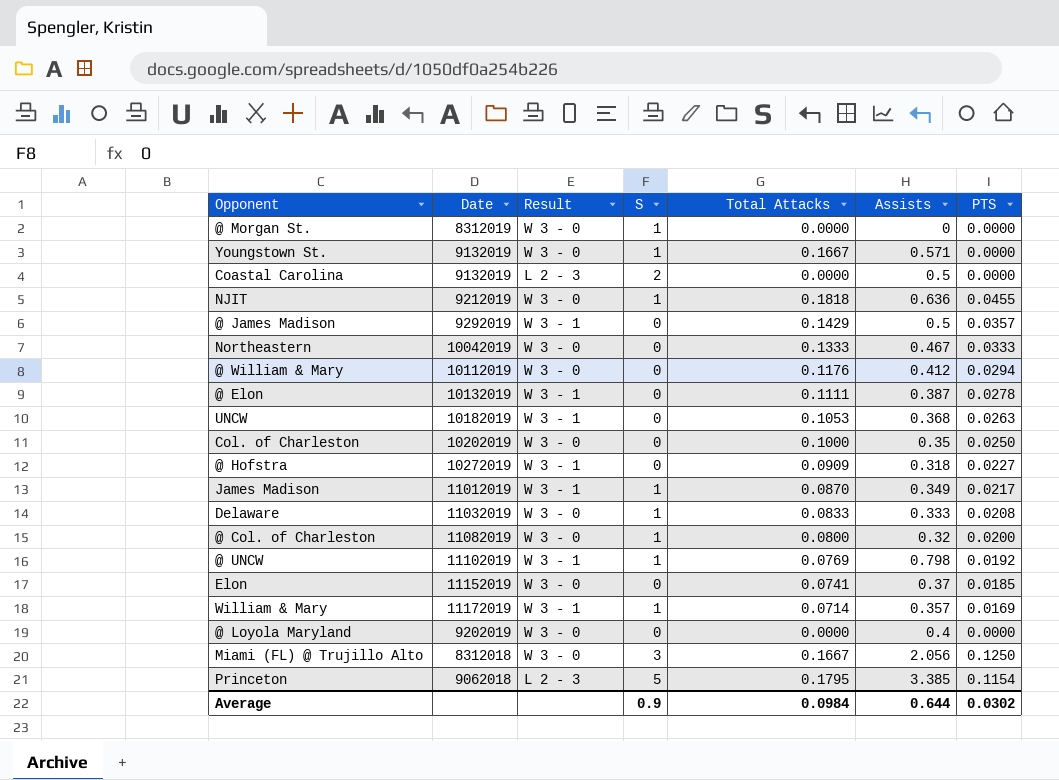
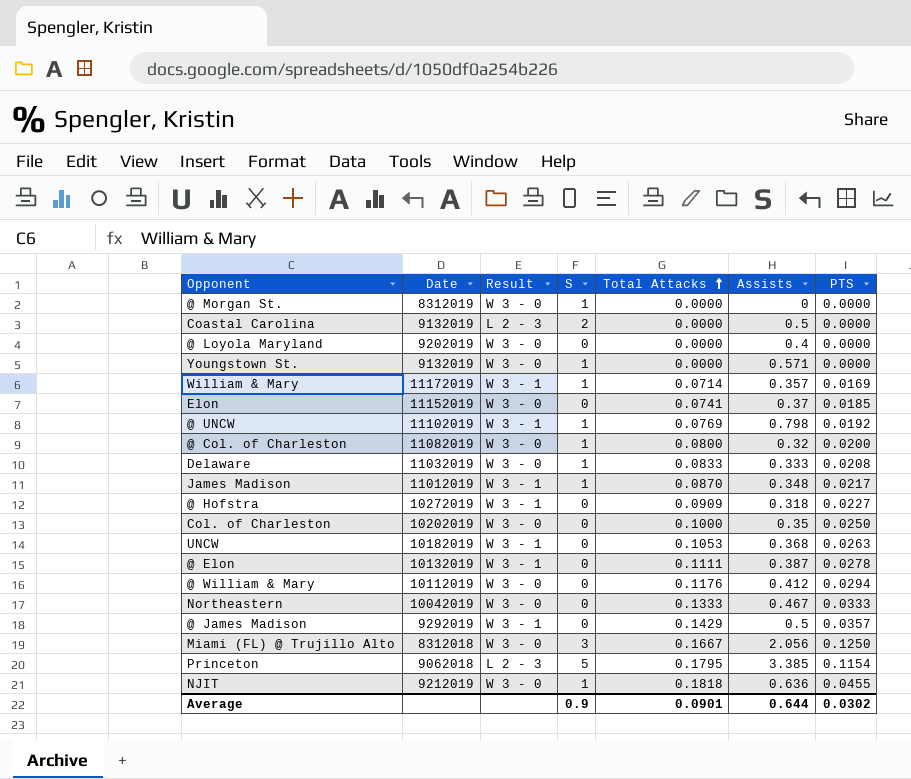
row order: none -> Total Attacks ascending
Youngstown St. | Total Attacks: 0.1667 -> 0.0000
James Madison | Assists: 0.349 -> 0.348
Average | Total Attacks: 0.0984 -> 0.0901

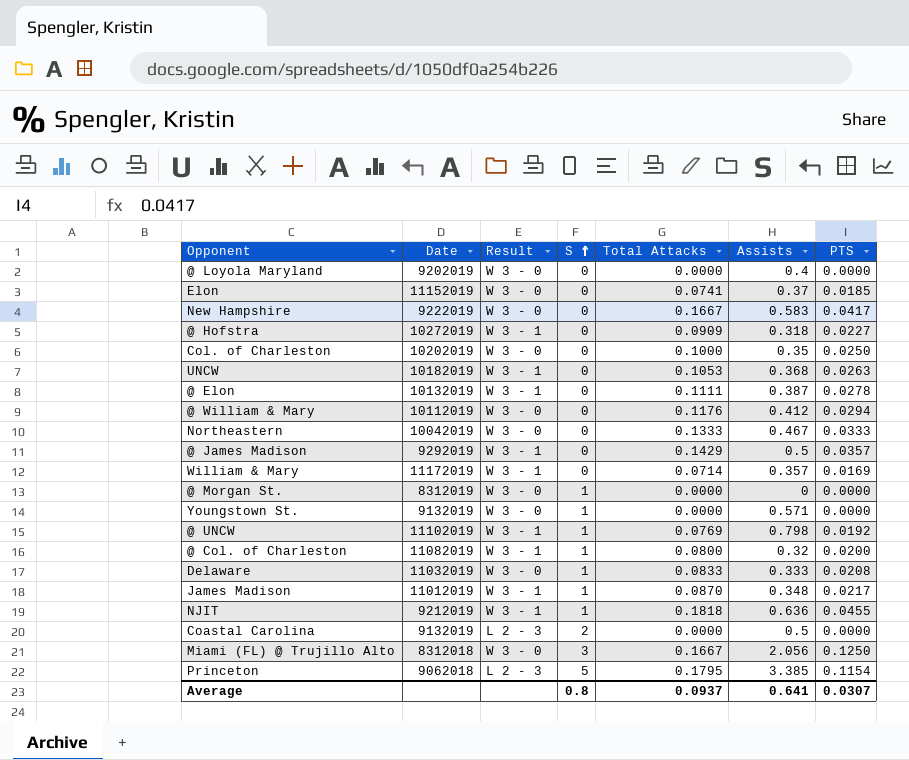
row order: Total Attacks ascending -> S ascending
row New Hampshire: none -> 9222019 | W 3 - 0 | 0 | 0.1667 | 0.583 | 0.0417
William & Mary | S: 1 -> 0
@ Col. of Charleston | Result: W 3 - 0 -> W 3 - 1
NJIT | Result: W 3 - 0 -> W 3 - 1
Average | S: 0.9 -> 0.8
Average | Total Attacks: 0.0901 -> 0.0937
Average | Assists: 0.644 -> 0.641
Average | PTS: 0.0302 -> 0.0307

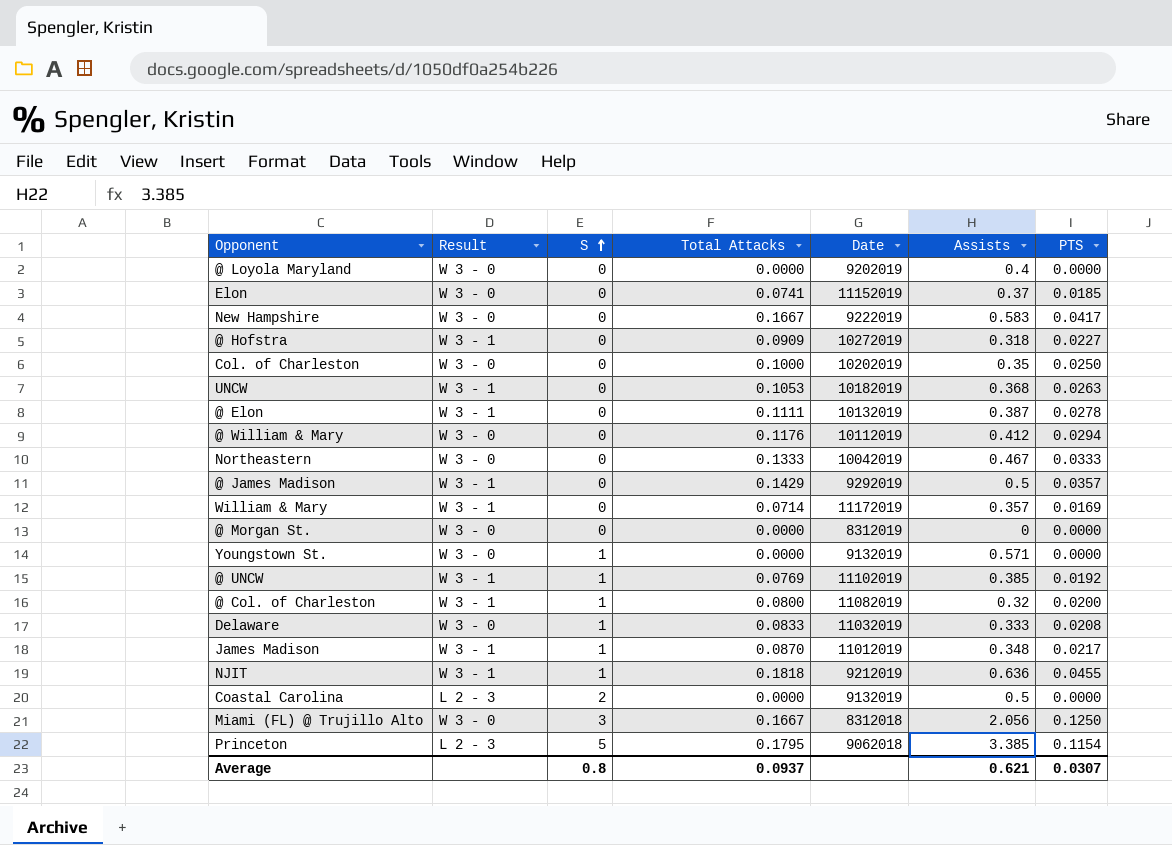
column Date | position: 2 -> 5
@ Morgan St. | S: 1 -> 0
@ UNCW | Assists: 0.798 -> 0.385
Average | Assists: 0.641 -> 0.621

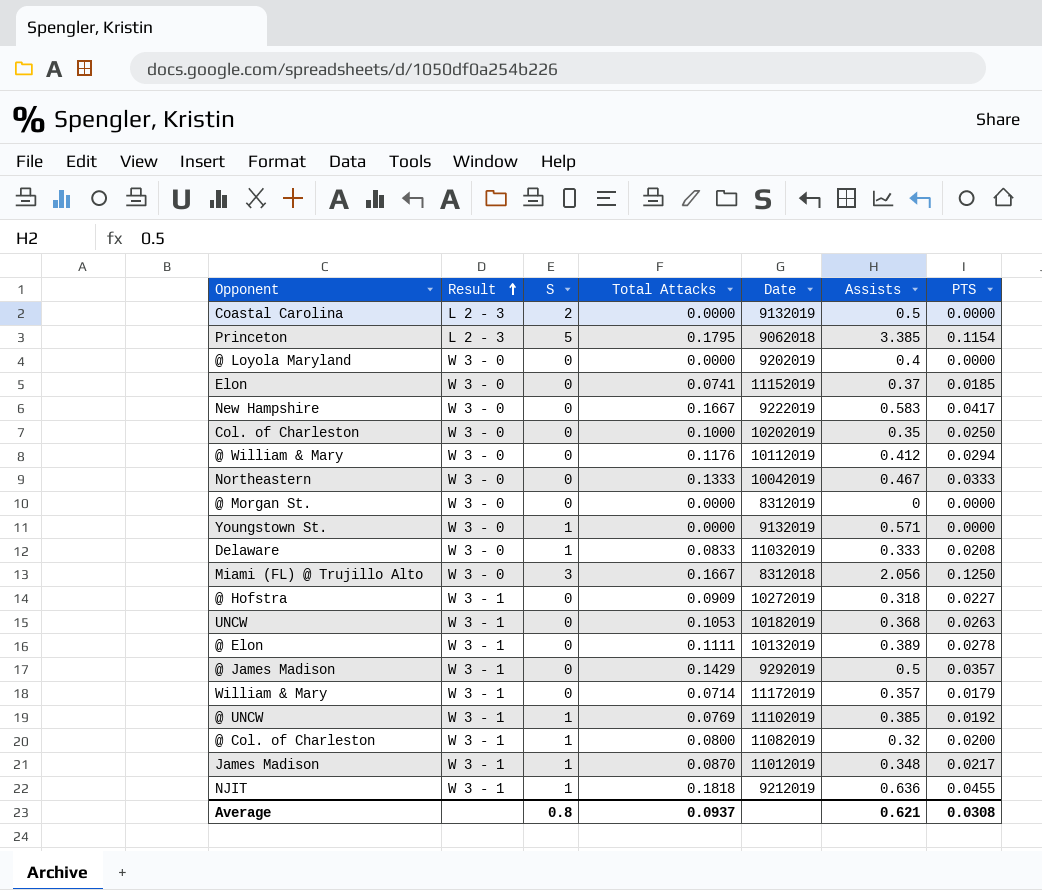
row order: S ascending -> Result ascending
@ Elon | Assists: 0.387 -> 0.389
William & Mary | PTS: 0.0169 -> 0.0179
Average | PTS: 0.0307 -> 0.0308

